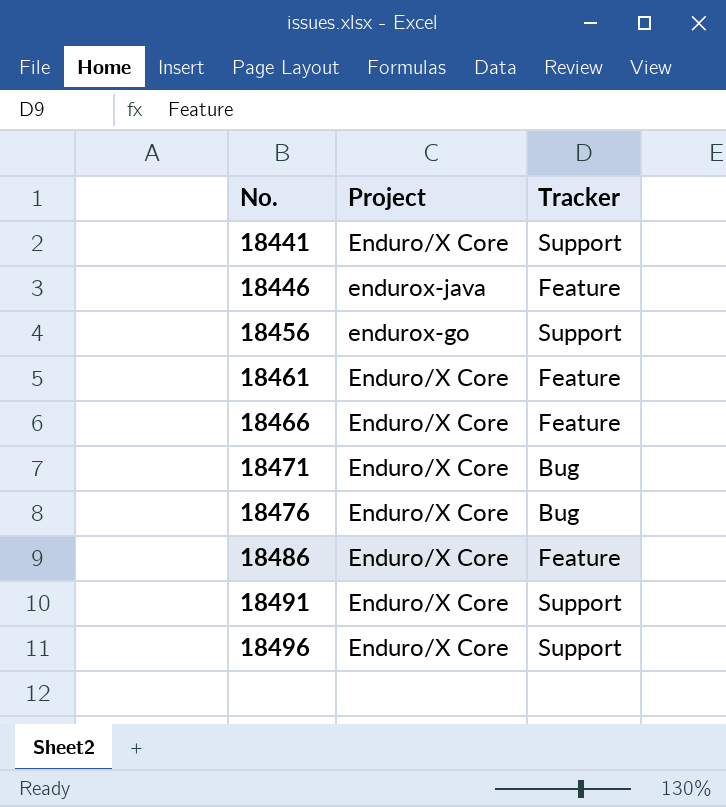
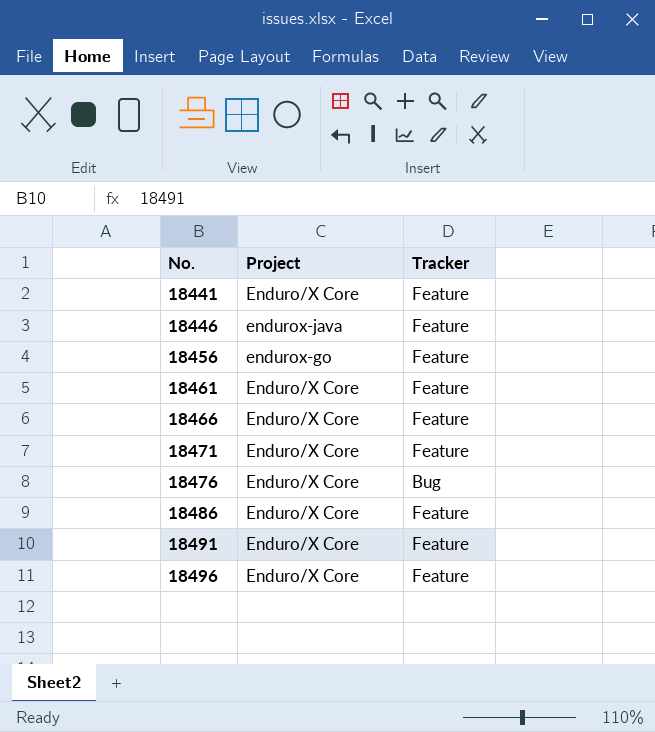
18441 | Tracker: Support -> Feature
18456 | Tracker: Support -> Feature
18471 | Tracker: Bug -> Feature
18491 | Tracker: Support -> Feature
18496 | Tracker: Support -> Feature

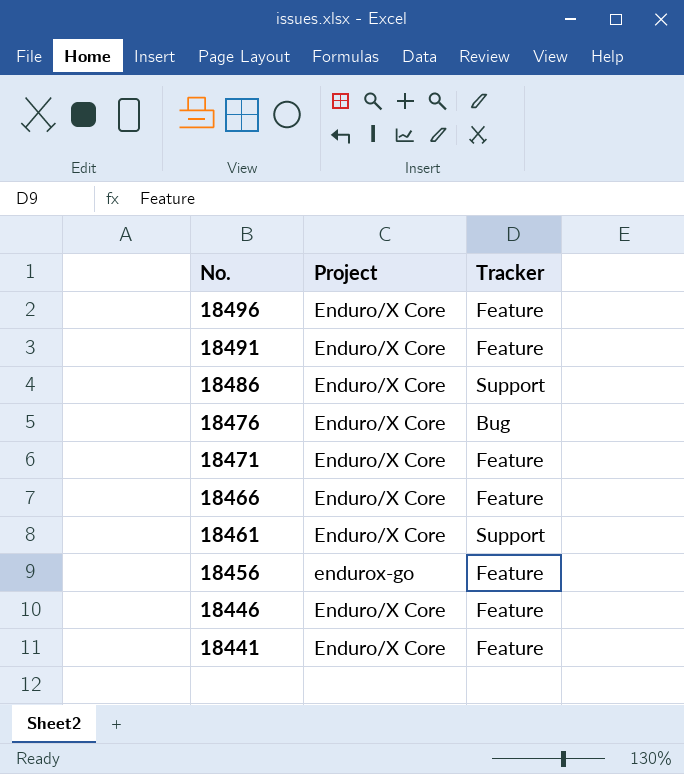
row order: No. ascending -> No. descending
18486 | Tracker: Feature -> Support
18461 | Tracker: Feature -> Support
18446 | Project: endurox-java -> Enduro/X Core

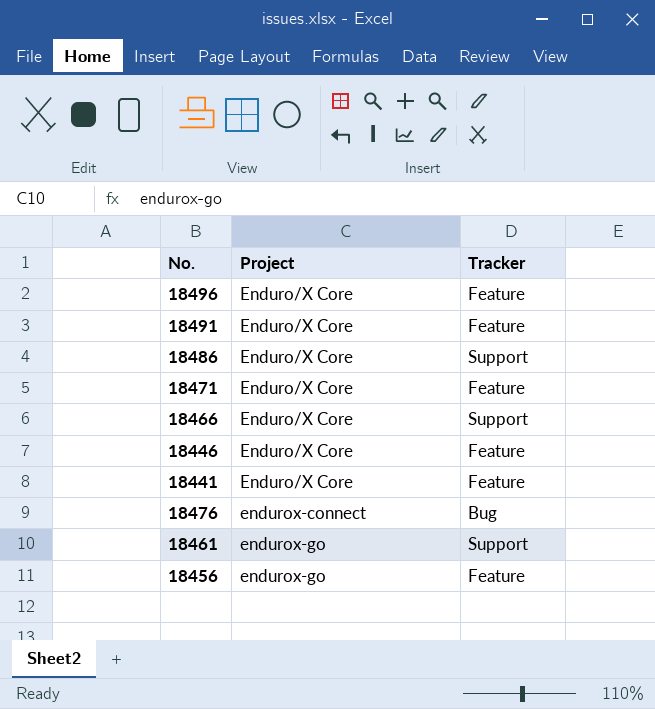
row order: No. descending -> Project ascending
18466 | Tracker: Feature -> Support
18476 | Project: Enduro/X Core -> endurox-connect
18461 | Project: Enduro/X Core -> endurox-go

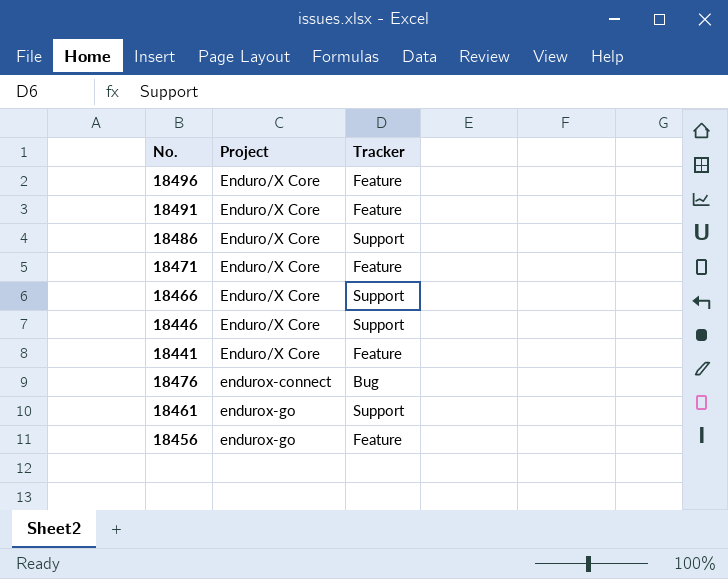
18446 | Tracker: Feature -> Support

